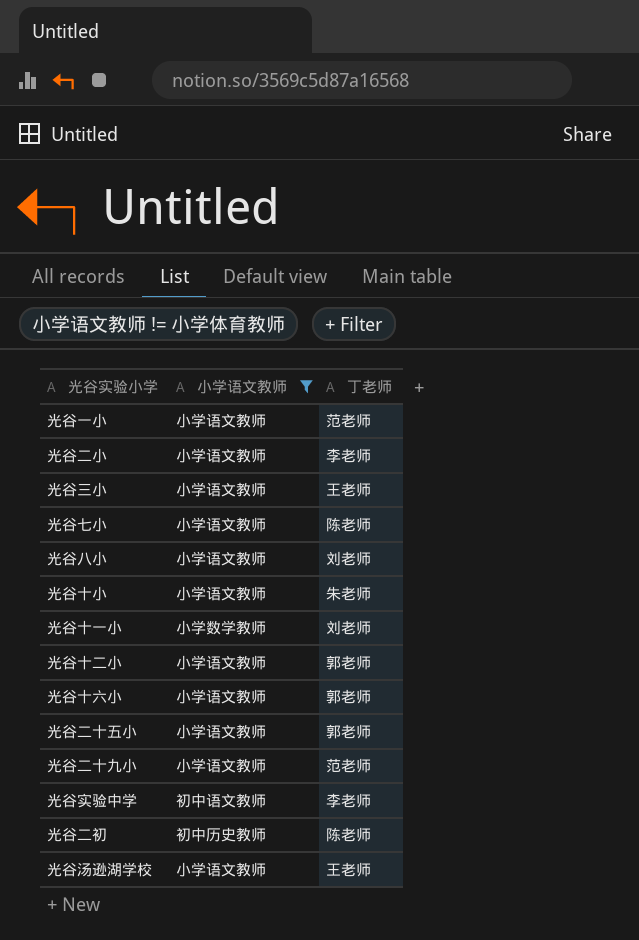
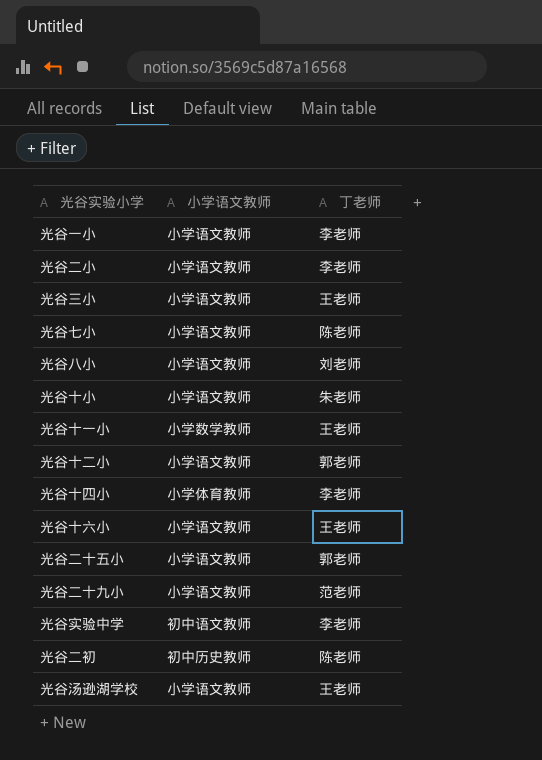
filter: 小学语文教师 != 小学体育教师 -> none
光谷一小 | 丁老师: 范老师 -> 李老师
光谷十一小 | 丁老师: 刘老师 -> 王老师
光谷十六小 | 丁老师: 郭老师 -> 王老师

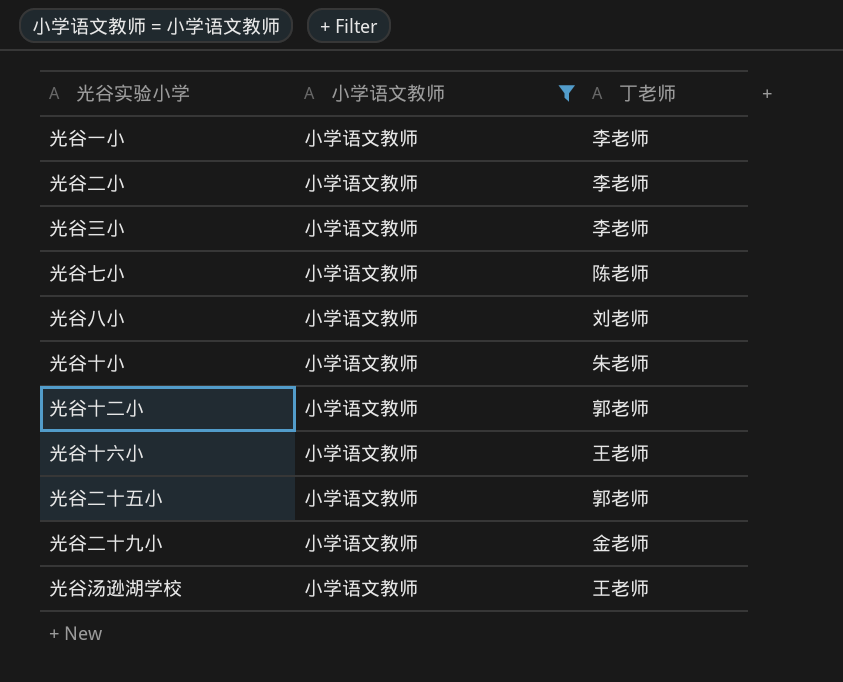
filter: none -> 小学语文教师 = 小学语文教师
光谷三小 | 丁老师: 王老师 -> 李老师
光谷二十九小 | 丁老师: 范老师 -> 金老师

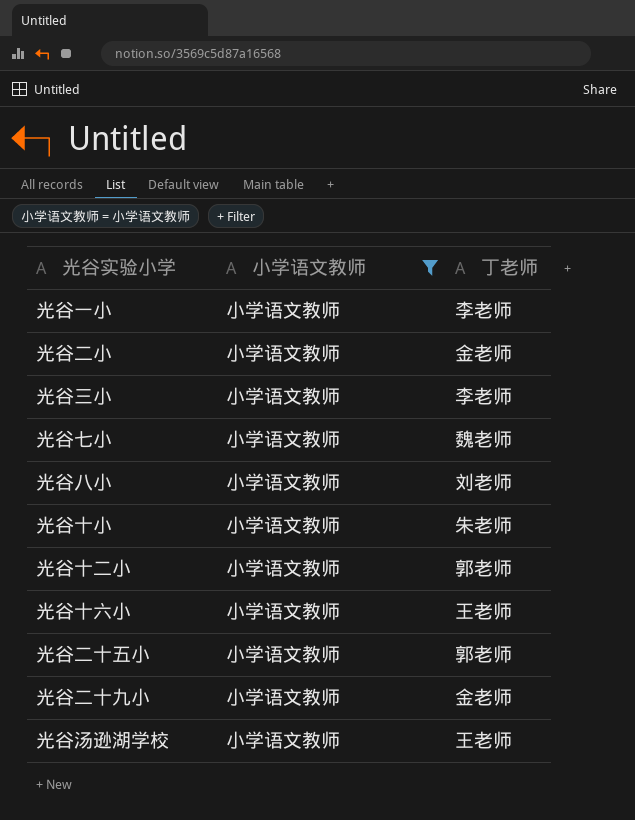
光谷二小 | 丁老师: 李老师 -> 金老师
光谷七小 | 丁老师: 陈老师 -> 魏老师

